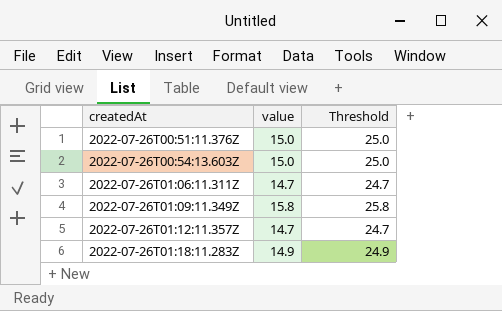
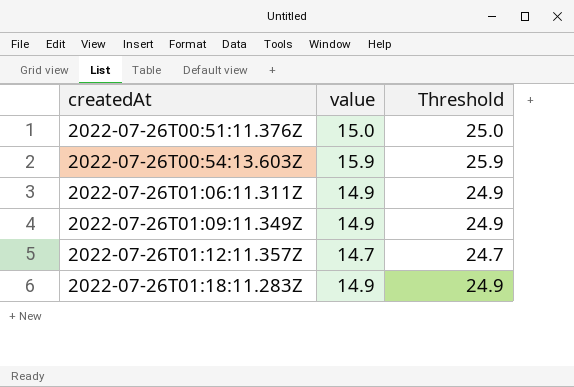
2022-07-26T00:54:13.603Z | value: 15.0 -> 15.9
2022-07-26T00:54:13.603Z | Threshold: 25.0 -> 25.9
2022-07-26T01:06:11.311Z | value: 14.7 -> 14.9
2022-07-26T01:06:11.311Z | Threshold: 24.7 -> 24.9
2022-07-26T01:09:11.349Z | value: 15.8 -> 14.9
2022-07-26T01:09:11.349Z | Threshold: 25.8 -> 24.9

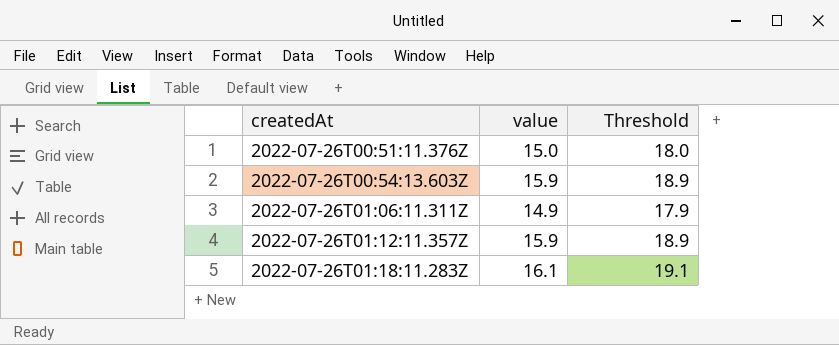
column Threshold | formula: [value] + 10 -> [value] + 3
row 2022-07-26T01:09:11.349Z: 14.9 | 24.9 -> none
2022-07-26T01:12:11.357Z | value: 14.7 -> 15.9
2022-07-26T01:18:11.283Z | value: 14.9 -> 16.1

